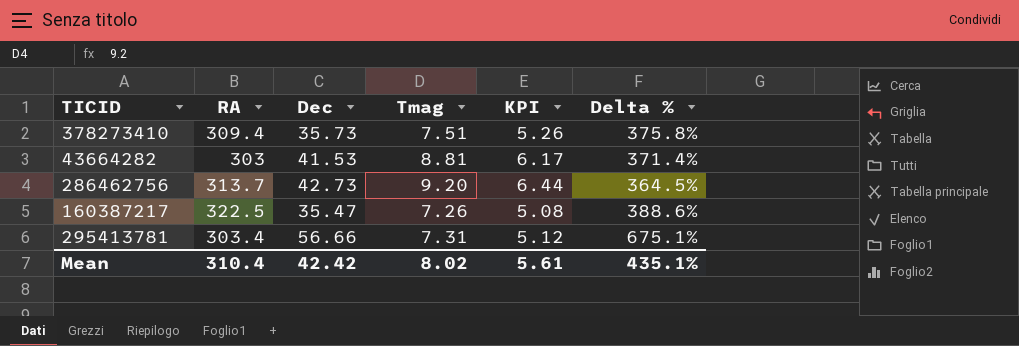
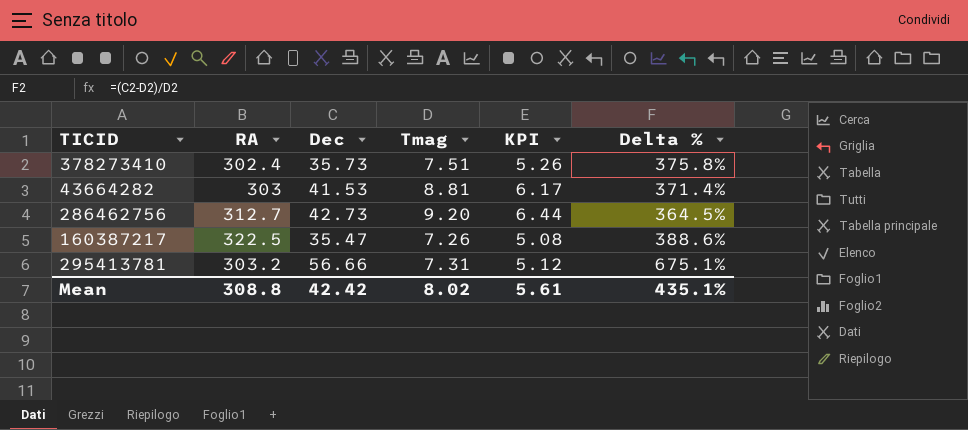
378273410 | RA: 309.4 -> 302.4
286462756 | RA: 313.7 -> 312.7
295413781 | RA: 303.4 -> 303.2
Mean | RA: 310.4 -> 308.8

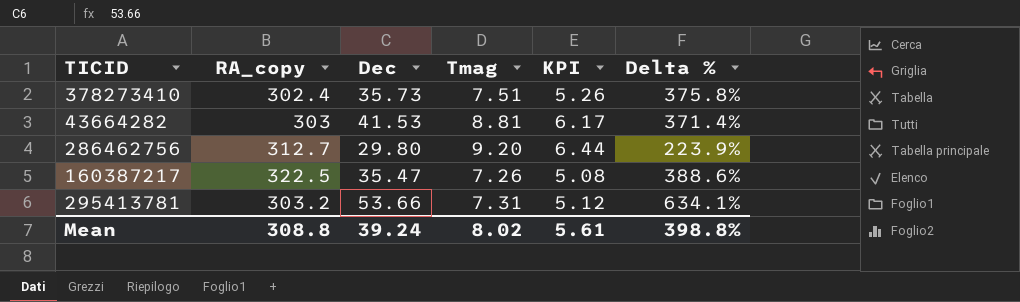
column name: RA -> RA_copy
286462756 | Dec: 42.73 -> 29.80
286462756 | Delta %: 364.5% -> 223.9%
295413781 | Dec: 56.66 -> 53.66
295413781 | Delta %: 675.1% -> 634.1%
Mean | Dec: 42.42 -> 39.24
Mean | Delta %: 435.1% -> 398.8%

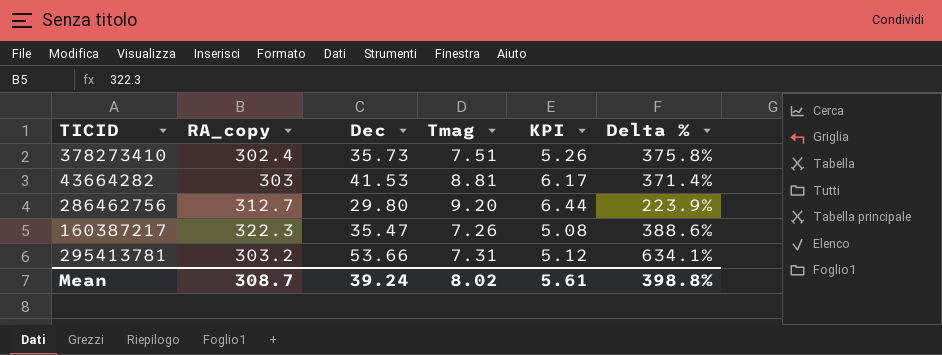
160387217 | RA_copy: 322.5 -> 322.3
Mean | RA_copy: 308.8 -> 308.7

